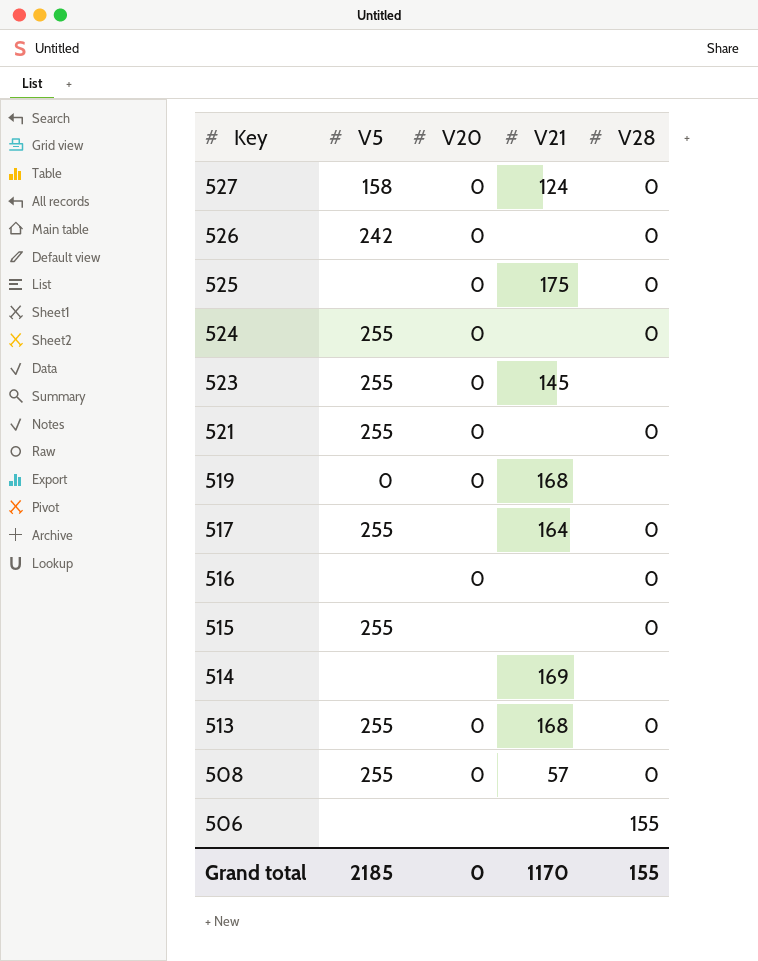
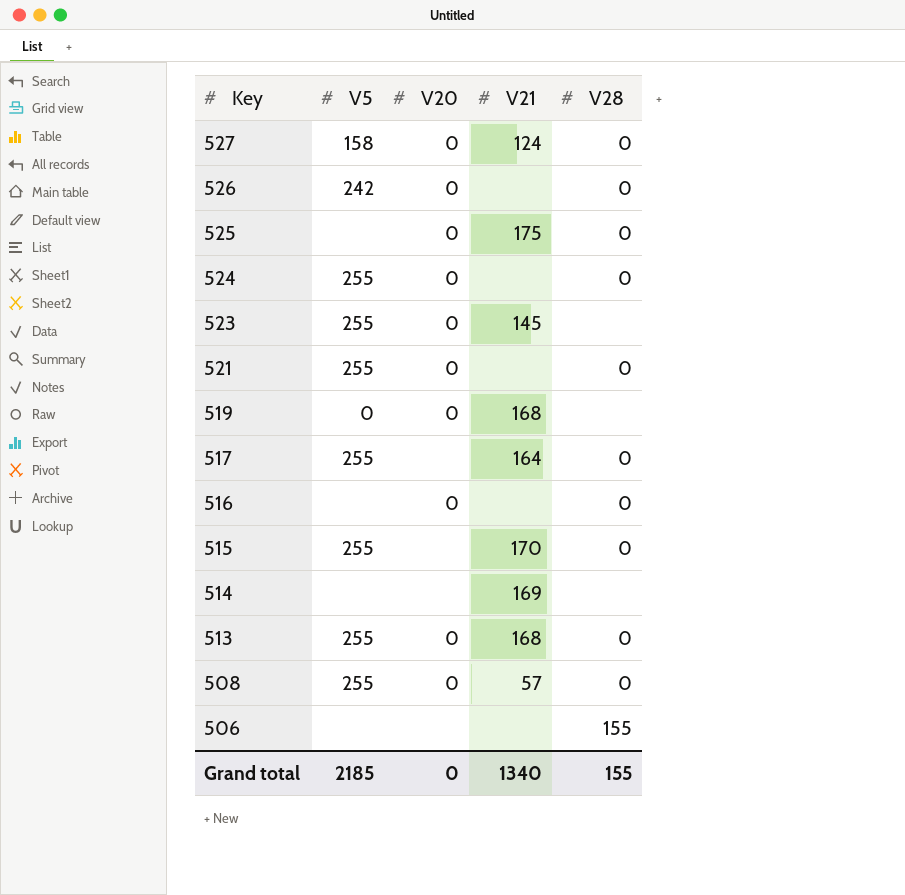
515 | V21: none -> 170
Grand total | V21: 1170 -> 1340

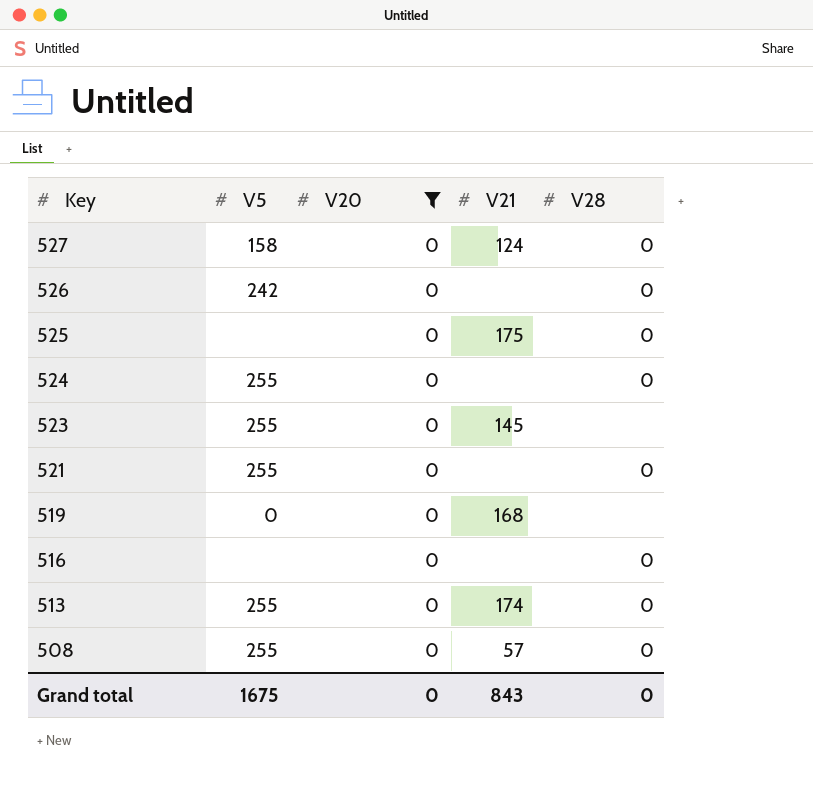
filter: none -> V20 = 0
513 | V21: 168 -> 174
Grand total | V5: 2185 -> 1675
Grand total | V21: 1340 -> 843
Grand total | V28: 155 -> 0

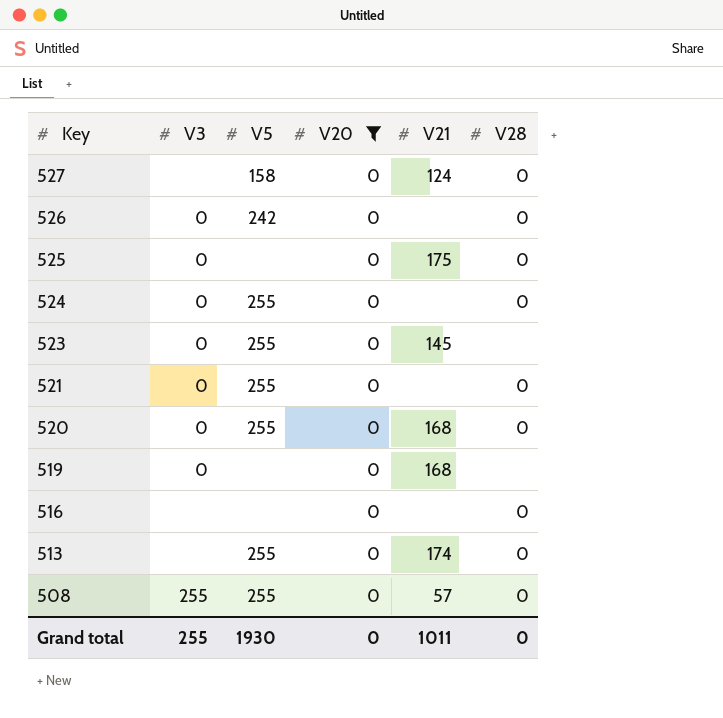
column V3 | position: none -> 2
row 520: none -> 0 | 255 | 0 | 168 | 0
519 | V5: 0 -> none
Grand total | V5: 1675 -> 1930
Grand total | V21: 843 -> 1011

